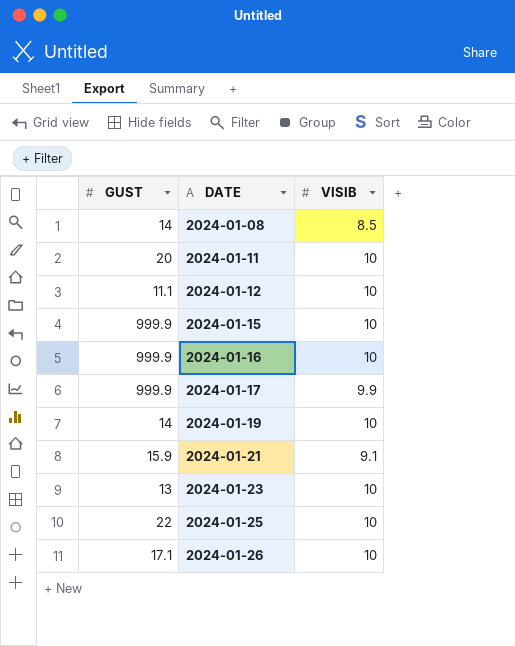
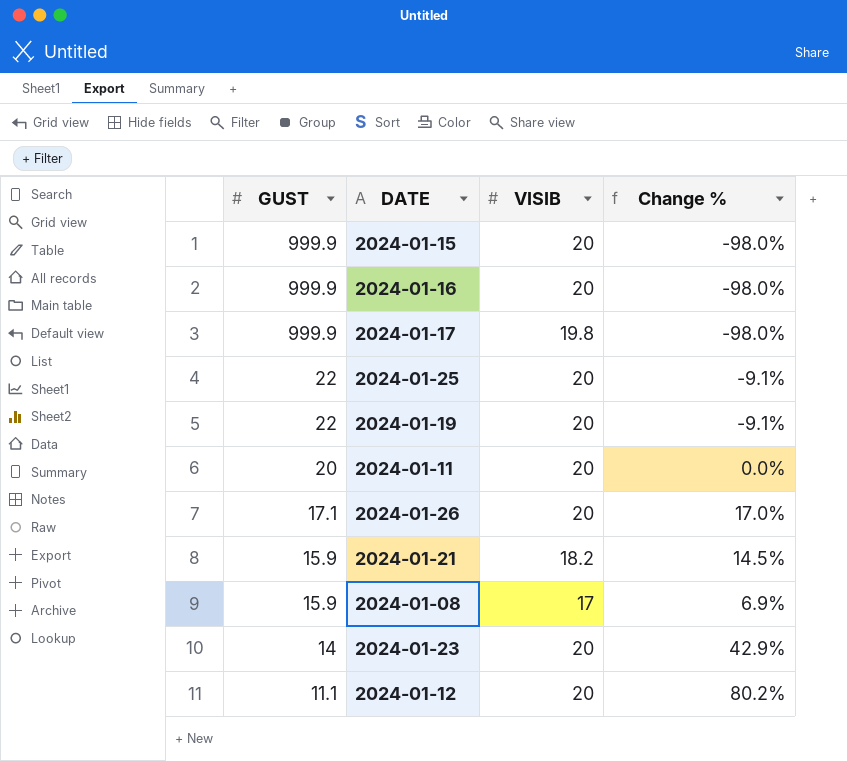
row order: DATE ascending -> GUST descending
column Change % | formula: none -> ([VISIB] - [GUST]) / [GUST]
2024-01-15 | VISIB: 10 -> 20
2024-01-16 | VISIB: 10 -> 20
2024-01-17 | VISIB: 9.9 -> 19.8
2024-01-25 | VISIB: 10 -> 20
2024-01-19 | GUST: 14 -> 22
2024-01-19 | VISIB: 10 -> 20
2024-01-11 | VISIB: 10 -> 20
2024-01-26 | VISIB: 10 -> 20
2024-01-21 | VISIB: 9.1 -> 18.2
2024-01-08 | GUST: 14 -> 15.9
2024-01-08 | VISIB: 8.5 -> 17
2024-01-23 | GUST: 13 -> 14
2024-01-23 | VISIB: 10 -> 20
2024-01-12 | VISIB: 10 -> 20

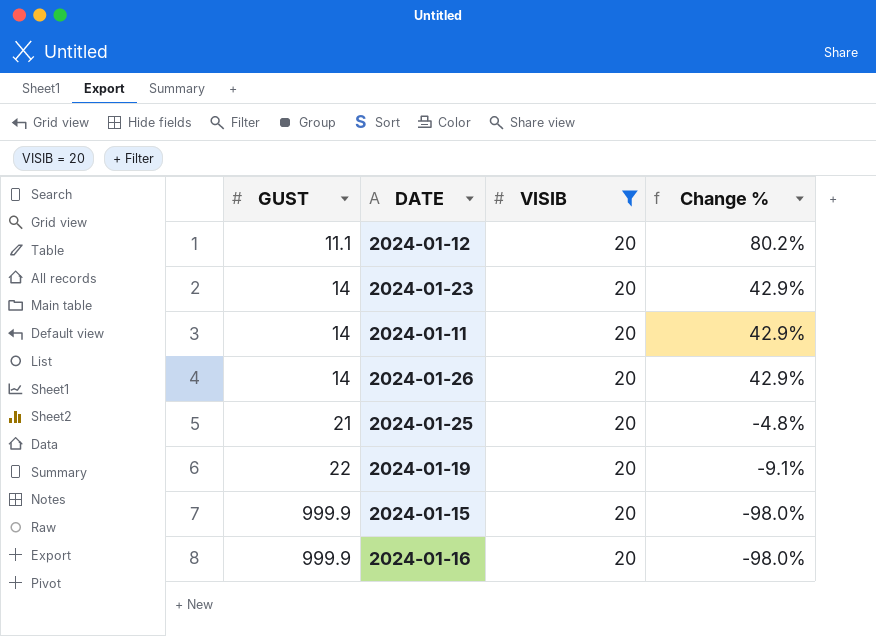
filter: none -> VISIB = 20
row order: GUST descending -> GUST ascending
2024-01-11 | GUST: 20 -> 14
2024-01-11 | Change %: 0.0% -> 42.9%
2024-01-26 | GUST: 17.1 -> 14
2024-01-26 | Change %: 17.0% -> 42.9%
2024-01-25 | GUST: 22 -> 21
2024-01-25 | Change %: -9.1% -> -4.8%

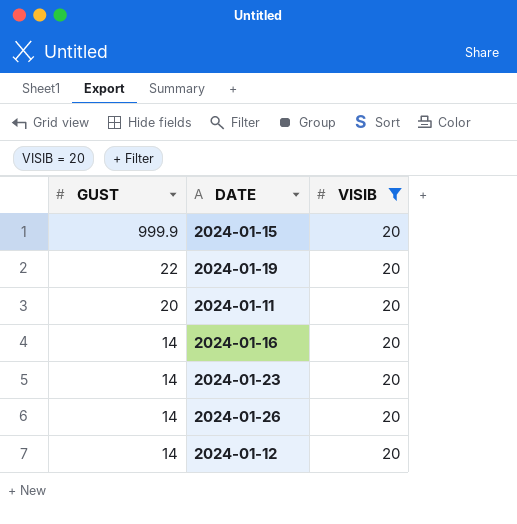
row order: GUST ascending -> GUST descending
column Change % | formula: ([VISIB] - [GUST]) / [GUST] -> none
row 2024-01-25: 21 | 20 | -4.8% -> none
2024-01-11 | GUST: 14 -> 20
2024-01-16 | GUST: 999.9 -> 14
2024-01-12 | GUST: 11.1 -> 14

